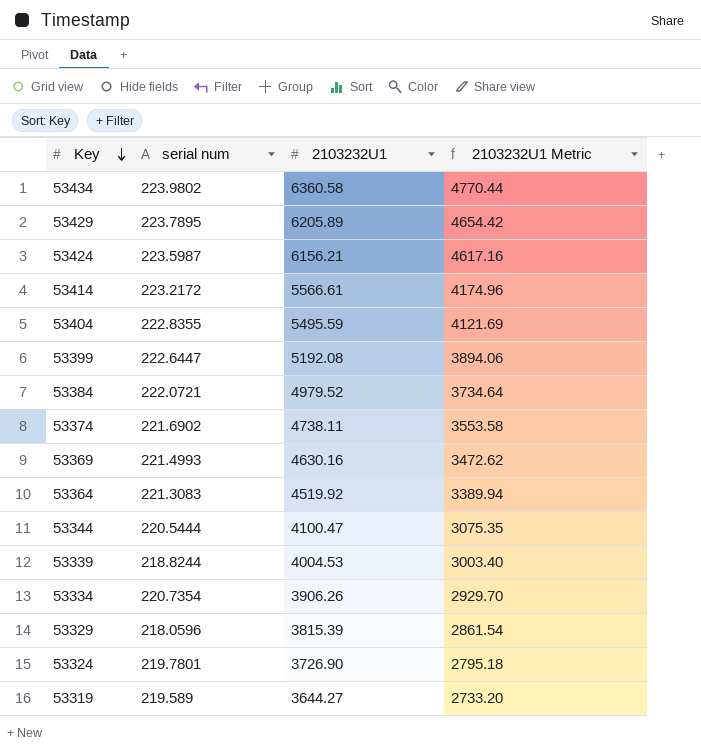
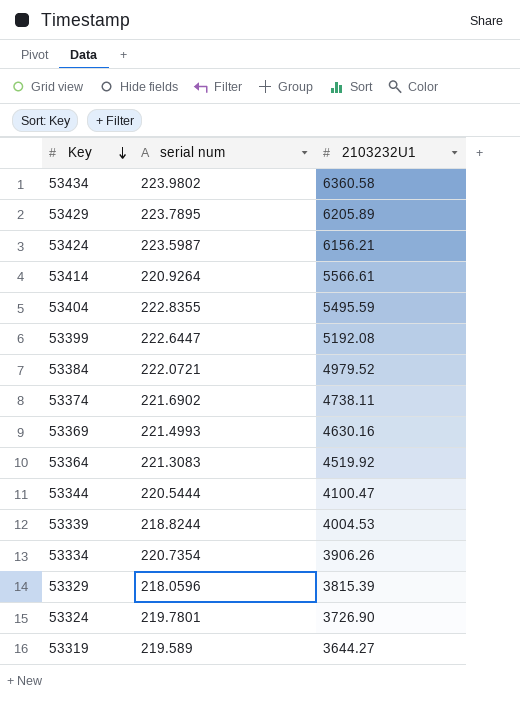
column 2103232U1 Metric | formula: [2103232U1] * 0.75 -> none
53414 | serial num: 223.2172 -> 220.9264

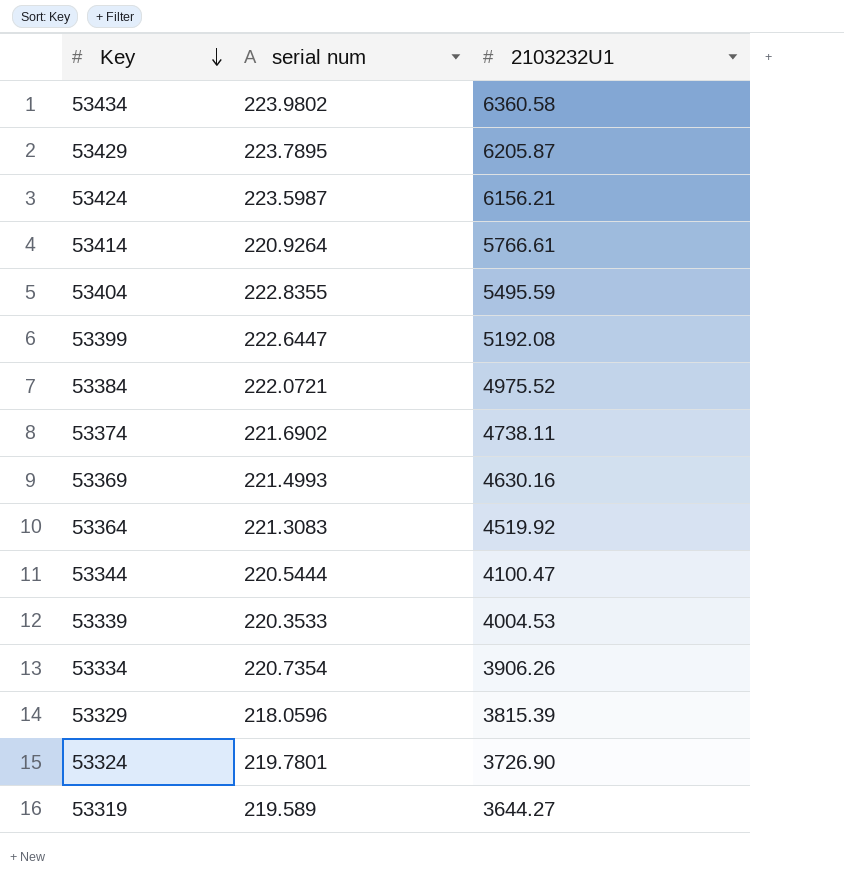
53429 | 2103232U1: 6205.89 -> 6205.87
53414 | 2103232U1: 5566.61 -> 5766.61
53384 | 2103232U1: 4979.52 -> 4975.52
53339 | serial num: 218.8244 -> 220.3533

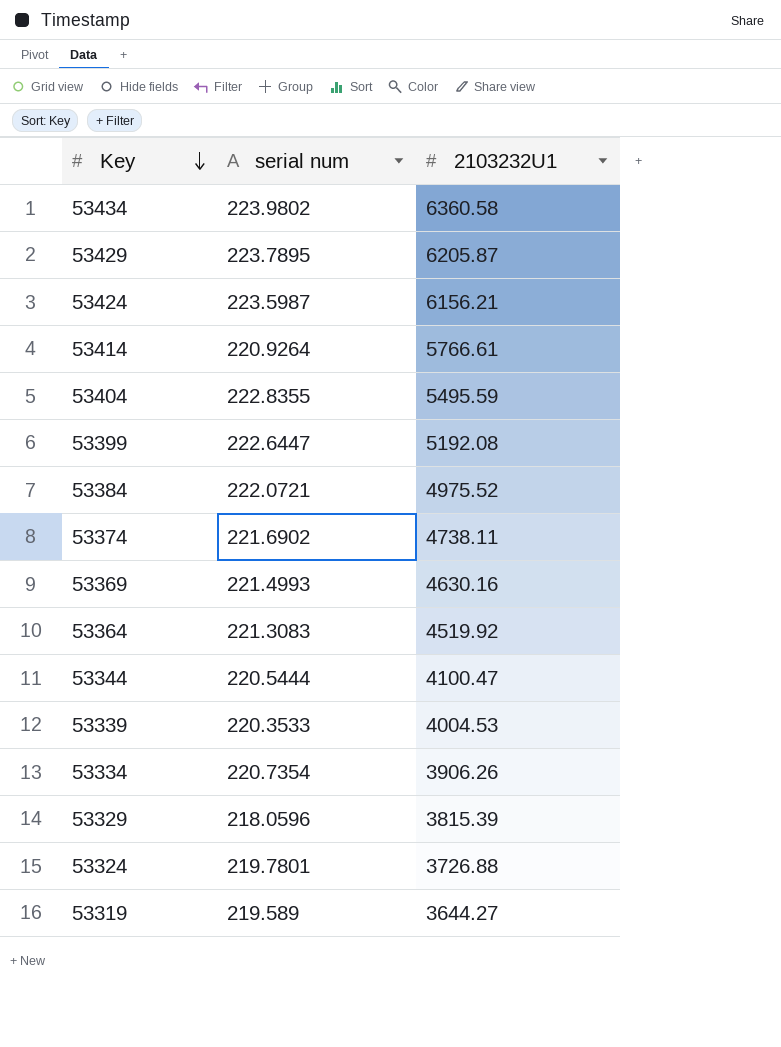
53324 | 2103232U1: 3726.90 -> 3726.88

